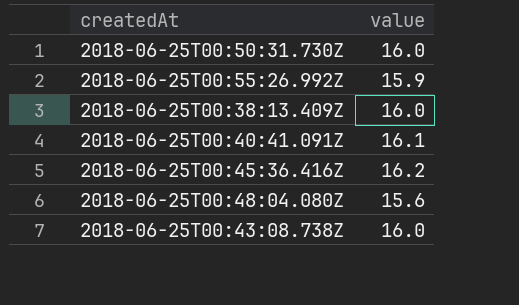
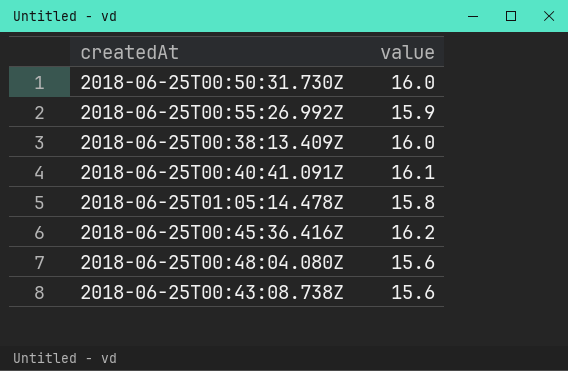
row 2018-06-25T01:05:14.478Z: none -> 15.8
2018-06-25T00:43:08.738Z | value: 16.0 -> 15.6

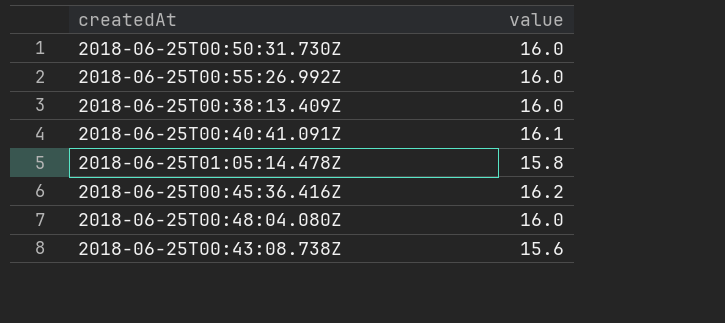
2018-06-25T00:55:26.992Z | value: 15.9 -> 16.0
2018-06-25T00:48:04.080Z | value: 15.6 -> 16.0

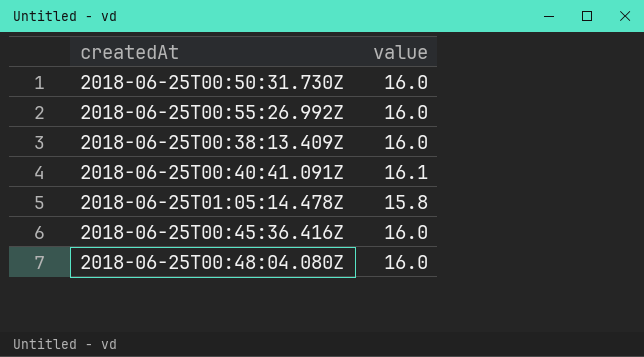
row 2018-06-25T00:43:08.738Z: 15.6 -> none
2018-06-25T00:45:36.416Z | value: 16.2 -> 16.0

